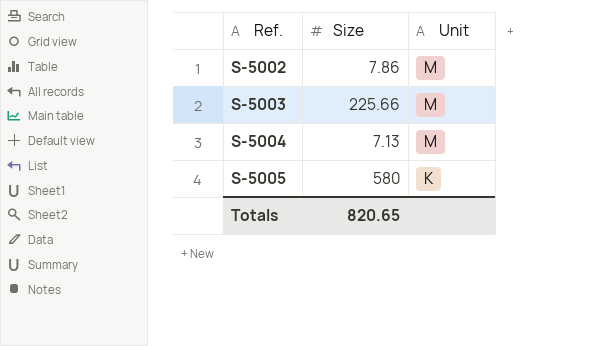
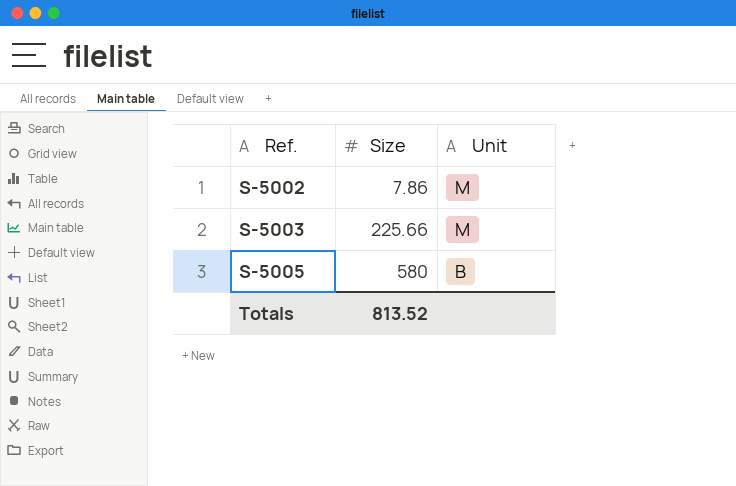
row S-5004: 7.13 | M -> none
S-5005 | Unit: K -> B
Totals | Size: 820.65 -> 813.52

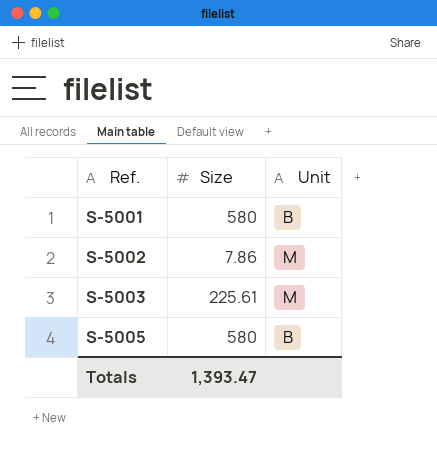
row S-5001: none -> 580 | B
S-5003 | Size: 225.66 -> 225.61
Totals | Size: 813.52 -> 1,393.47

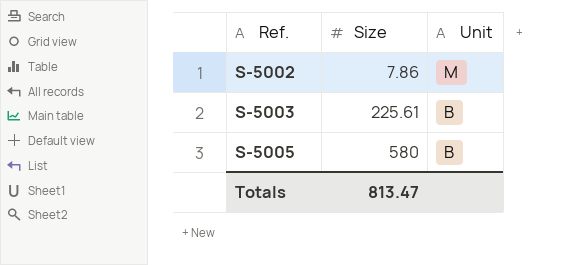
row S-5001: 580 | B -> none
S-5003 | Unit: M -> B
Totals | Size: 1,393.47 -> 813.47

